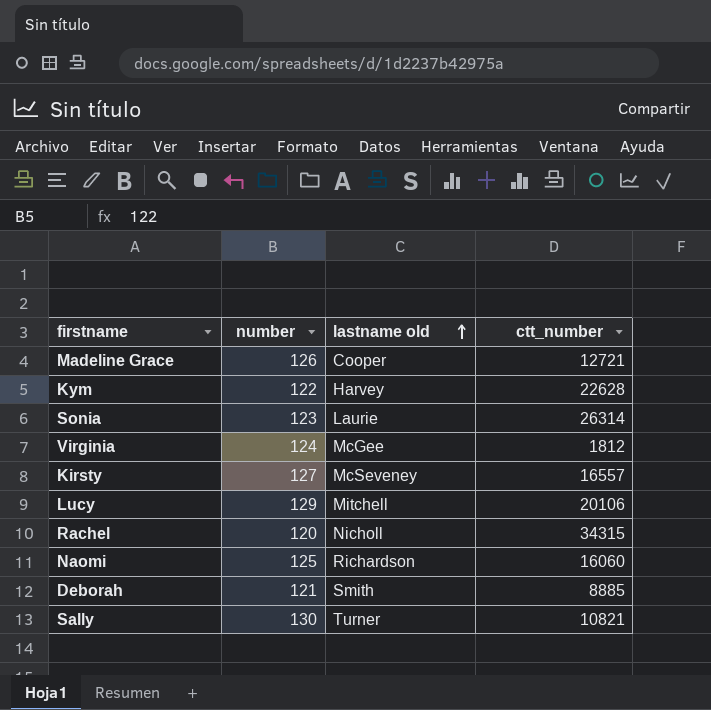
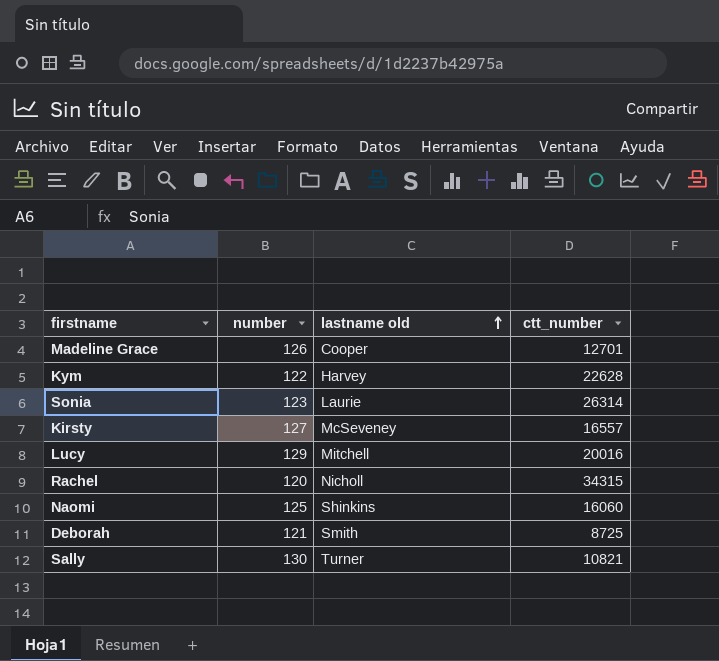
row Virginia: 124 | McGee | 1812 -> none
Madeline Grace | ctt_number: 12721 -> 12701
Lucy | ctt_number: 20106 -> 20016
Naomi | lastname old: Richardson -> Shinkins
Deborah | ctt_number: 8885 -> 8725

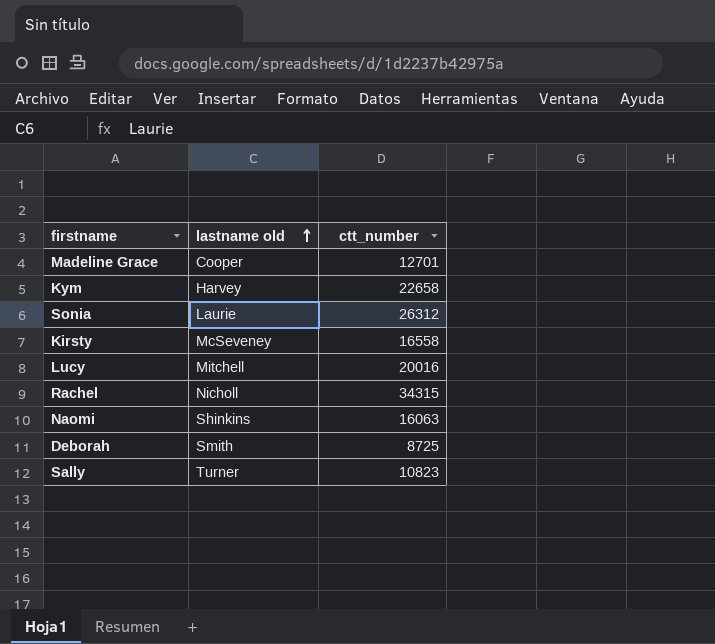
column number | position: 2 -> none
Kym | ctt_number: 22628 -> 22658
Sonia | ctt_number: 26314 -> 26312
Kirsty | ctt_number: 16557 -> 16558
Naomi | ctt_number: 16060 -> 16063
Sally | ctt_number: 10821 -> 10823

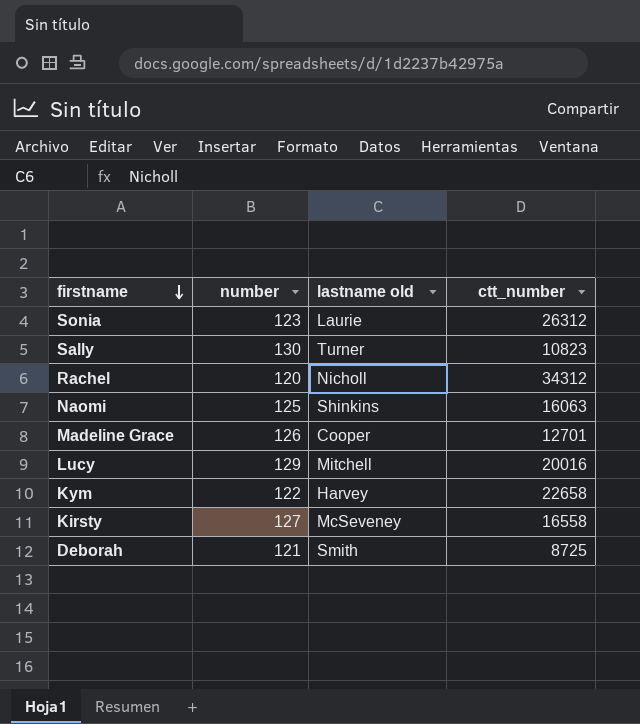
row order: lastname old ascending -> firstname descending
column number | position: none -> 2
Rachel | ctt_number: 34315 -> 34312

